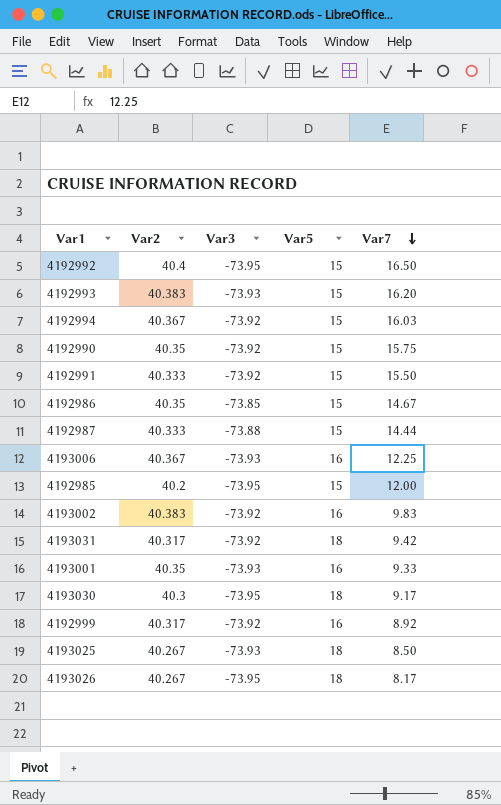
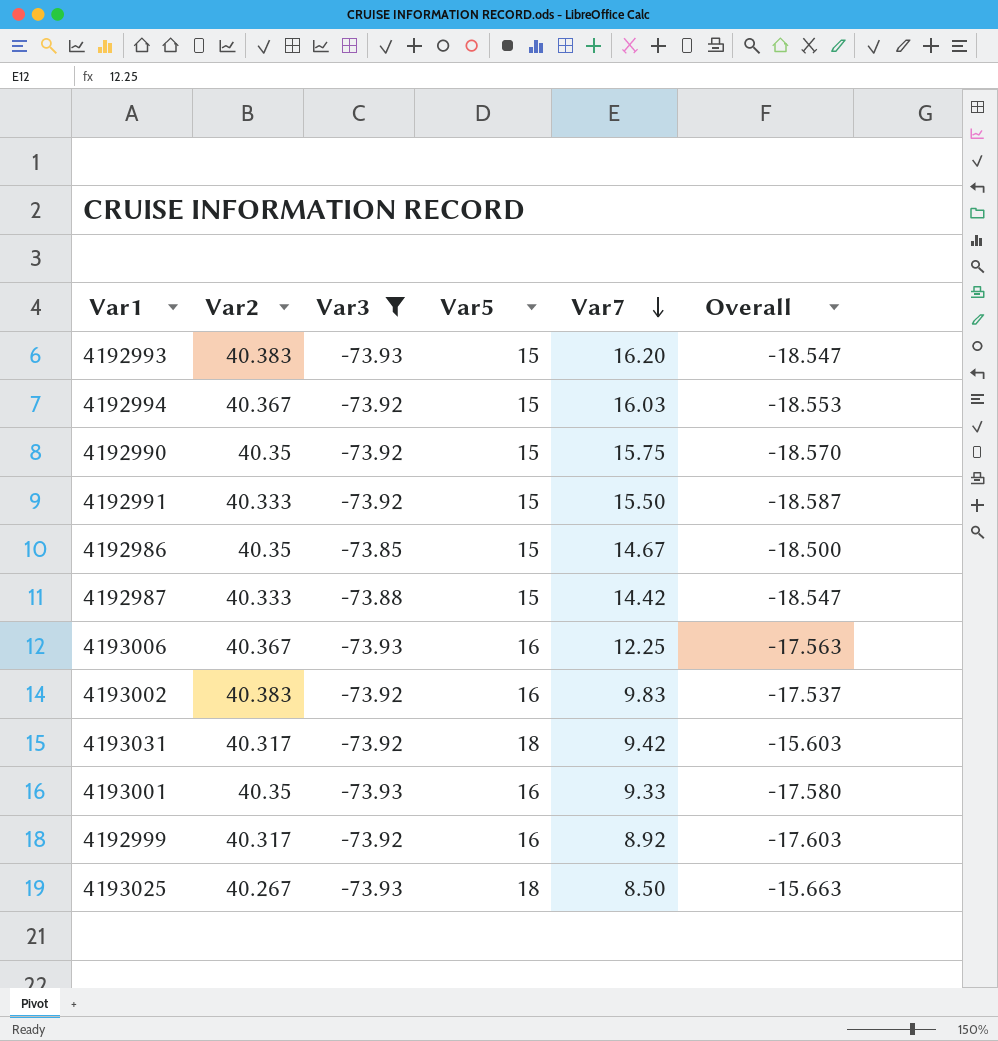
filter: none -> Var3 != -73.95
column Overall | formula: none -> [Var2] + [Var3] + [Var5]
4192987 | Var7: 14.44 -> 14.42

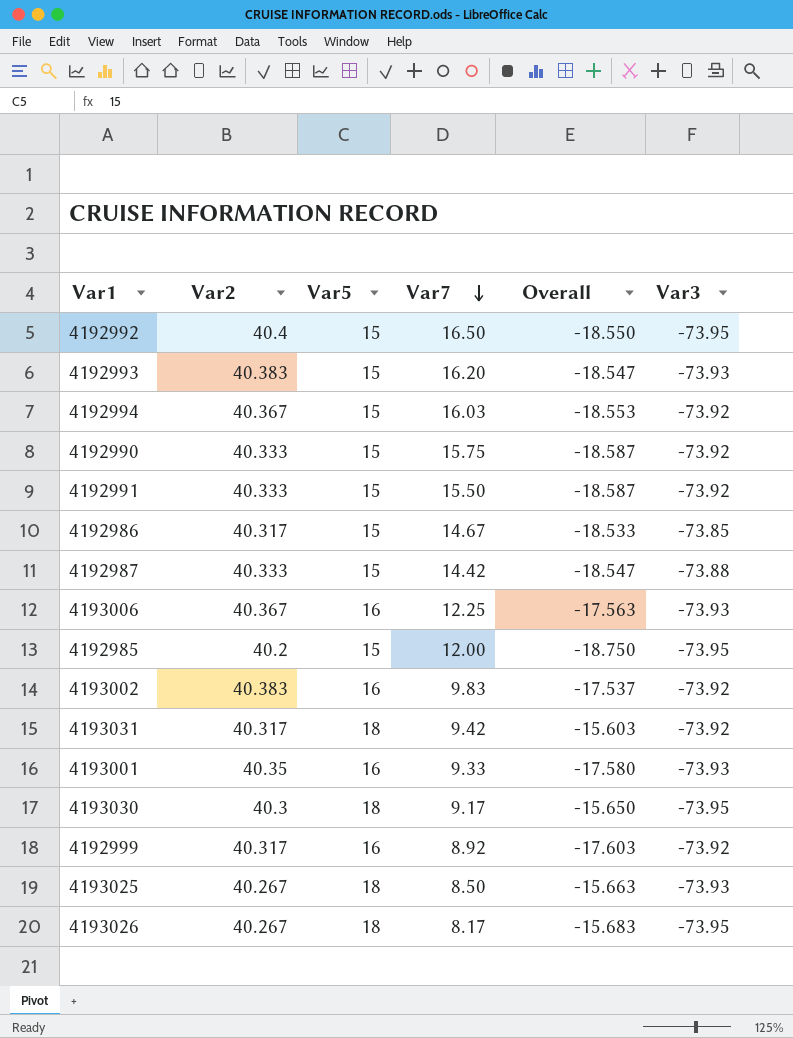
filter: Var3 != -73.95 -> none
column Var3 | position: 3 -> 6
4192990 | Var2: 40.35 -> 40.333
4192990 | Overall: -18.570 -> -18.587
4192986 | Var2: 40.35 -> 40.317
4192986 | Overall: -18.500 -> -18.533

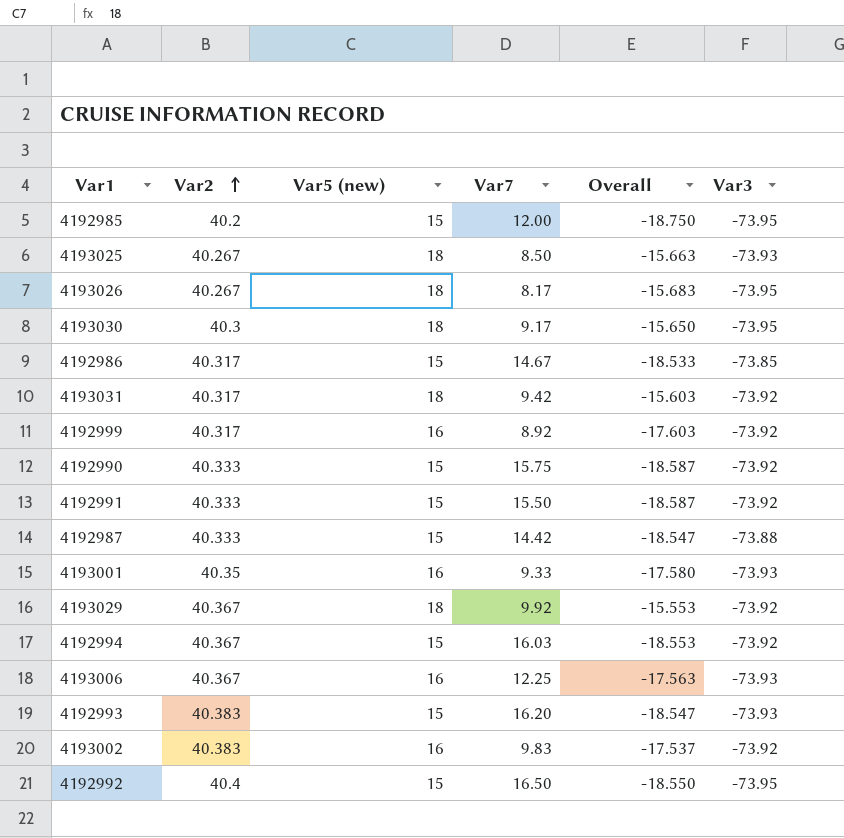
row order: Var7 descending -> Var2 ascending
column name: Var5 -> Var5 (new)
row 4193029: none -> 40.367 | 18 | 9.92 | -15.553 | -73.92

